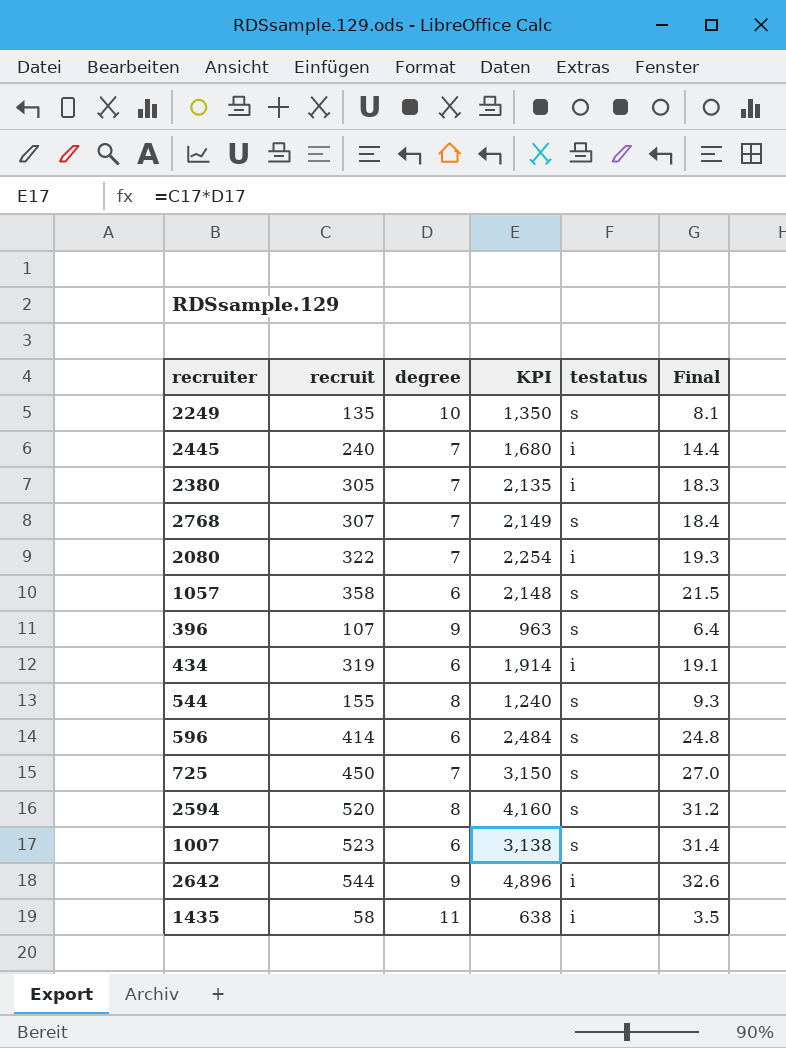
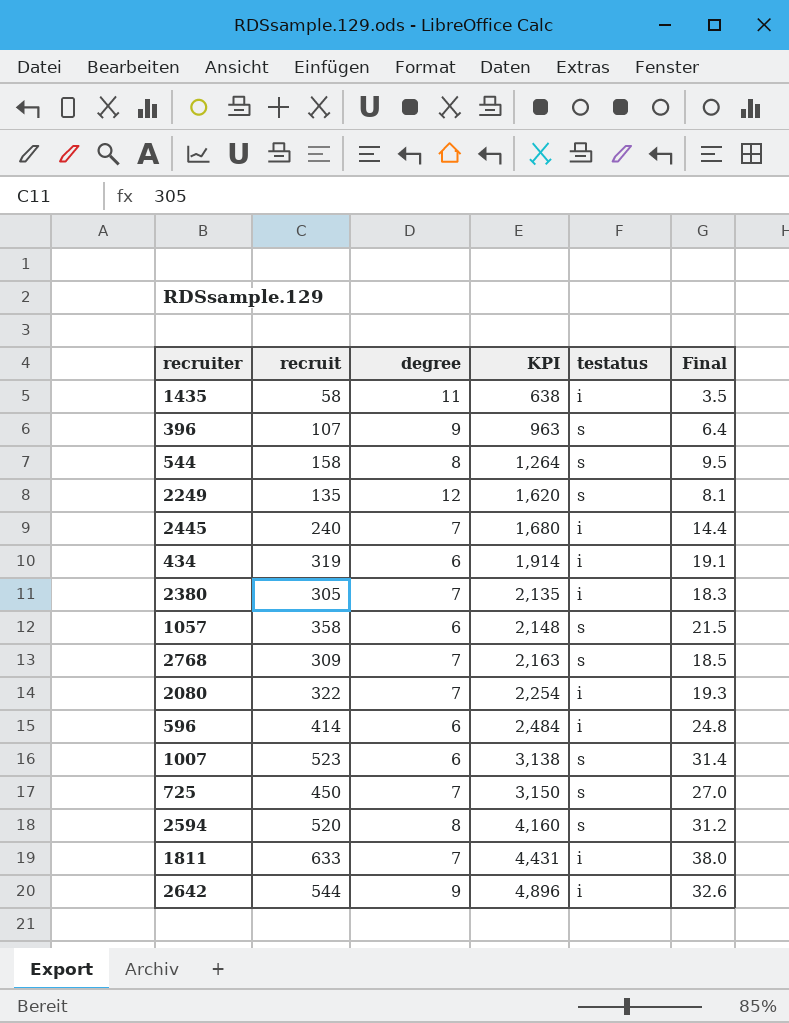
row order: none -> KPI ascending
544 | recruit: 155 -> 158
544 | KPI: 1,240 -> 1,264
544 | Final: 9.3 -> 9.5
2249 | degree: 10 -> 12
2249 | KPI: 1,350 -> 1,620
2768 | recruit: 307 -> 309
2768 | KPI: 2,149 -> 2,163
2768 | Final: 18.4 -> 18.5
596 | testatus: s -> i
row 1811: none -> 633 | 7 | 4,431 | i | 38.0

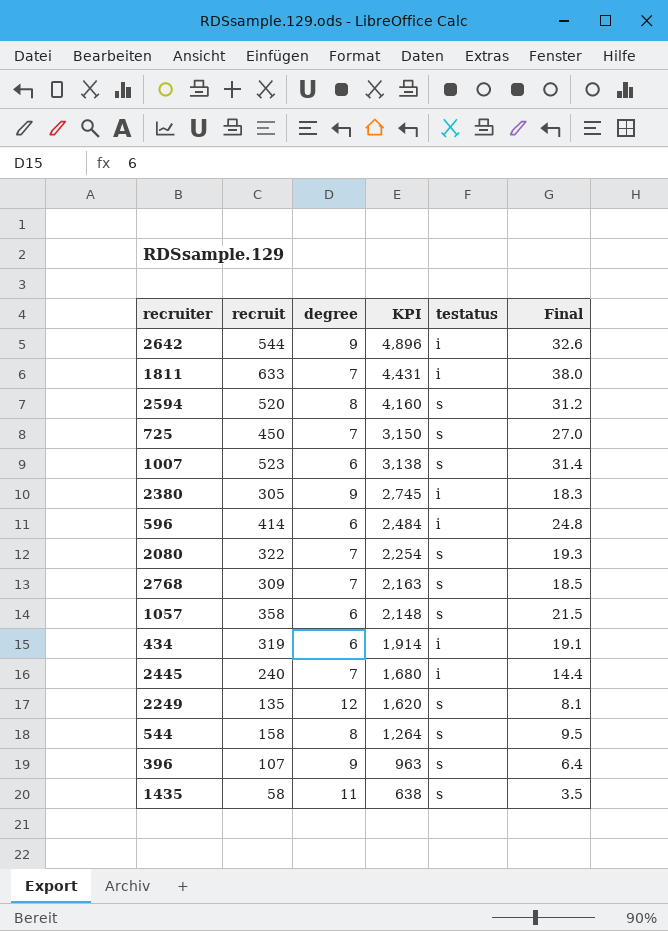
row order: KPI ascending -> KPI descending
2380 | degree: 7 -> 9
2380 | KPI: 2,135 -> 2,745
2080 | testatus: i -> s
1435 | testatus: i -> s

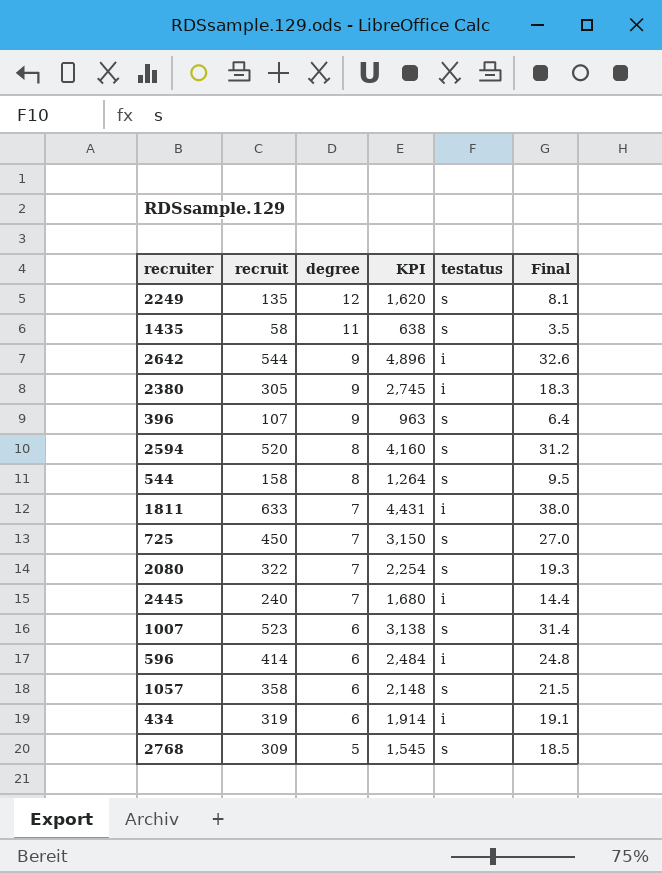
row order: KPI descending -> degree descending
2768 | degree: 7 -> 5
2768 | KPI: 2,163 -> 1,545

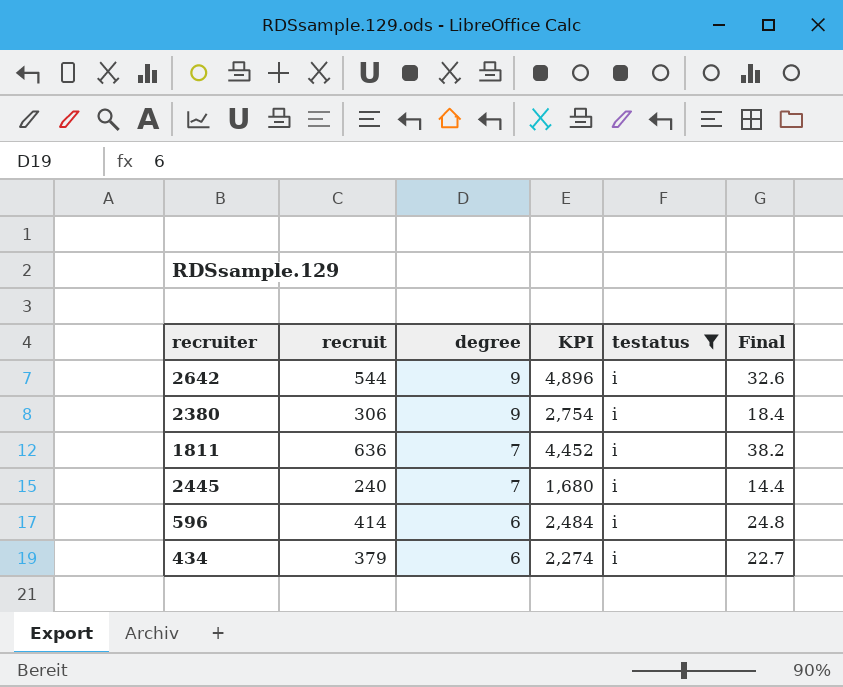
filter: none -> testatus = i
2380 | recruit: 305 -> 306
2380 | KPI: 2,745 -> 2,754
2380 | Final: 18.3 -> 18.4
1811 | recruit: 633 -> 636
1811 | KPI: 4,431 -> 4,452
1811 | Final: 38.0 -> 38.2
434 | recruit: 319 -> 379
434 | KPI: 1,914 -> 2,274
434 | Final: 19.1 -> 22.7

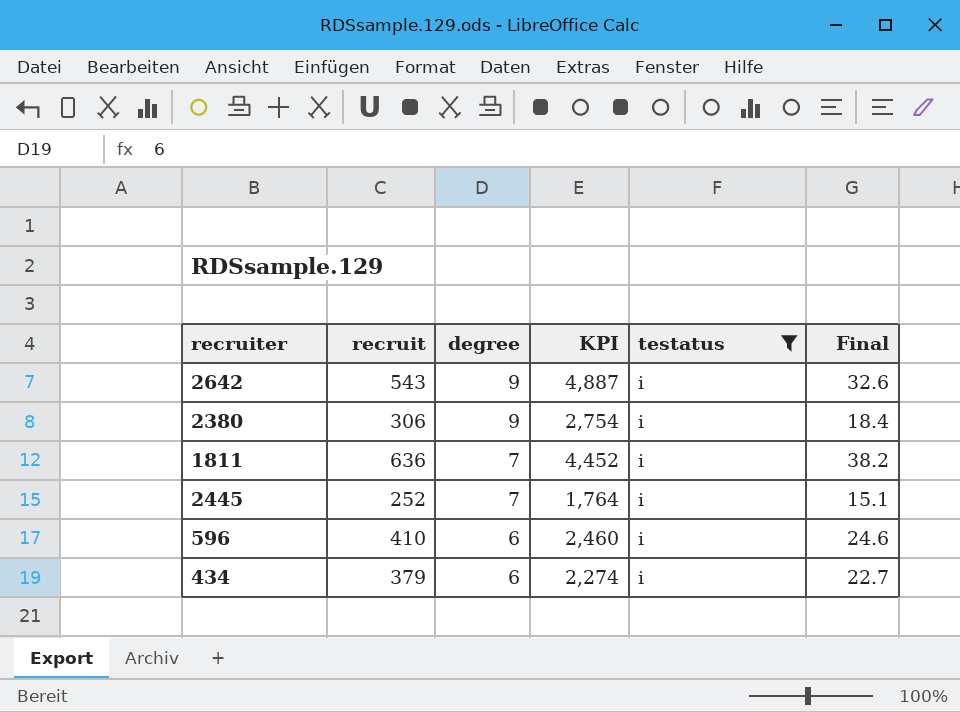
2642 | recruit: 544 -> 543
2642 | KPI: 4,896 -> 4,887
2445 | recruit: 240 -> 252
2445 | KPI: 1,680 -> 1,764
2445 | Final: 14.4 -> 15.1
596 | recruit: 414 -> 410
596 | KPI: 2,484 -> 2,460
596 | Final: 24.8 -> 24.6

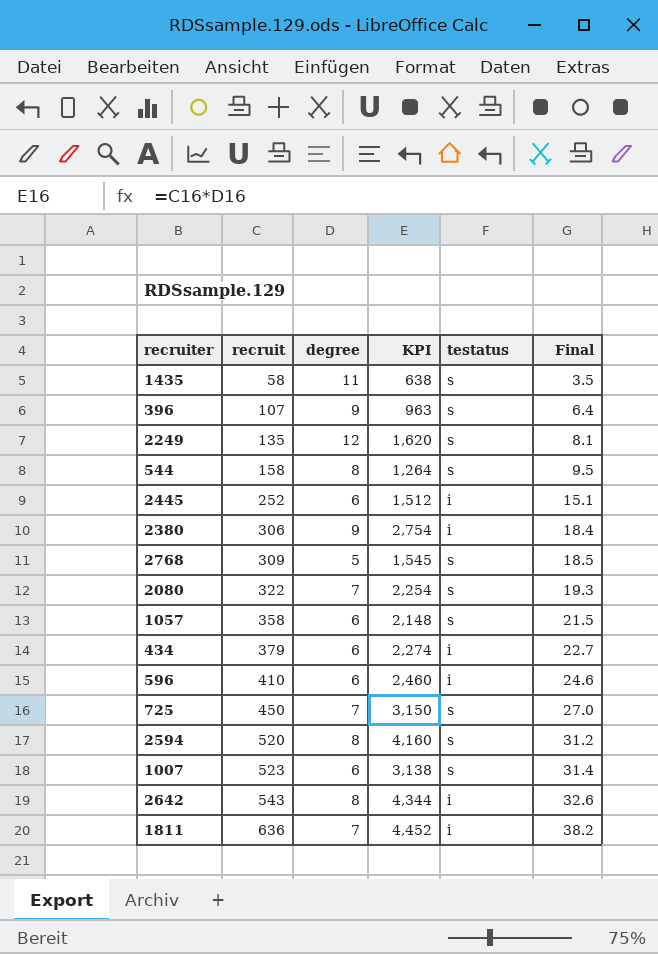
filter: testatus = i -> none
row order: degree descending -> recruit ascending
2445 | degree: 7 -> 6
2445 | KPI: 1,764 -> 1,512
2642 | degree: 9 -> 8
2642 | KPI: 4,887 -> 4,344

